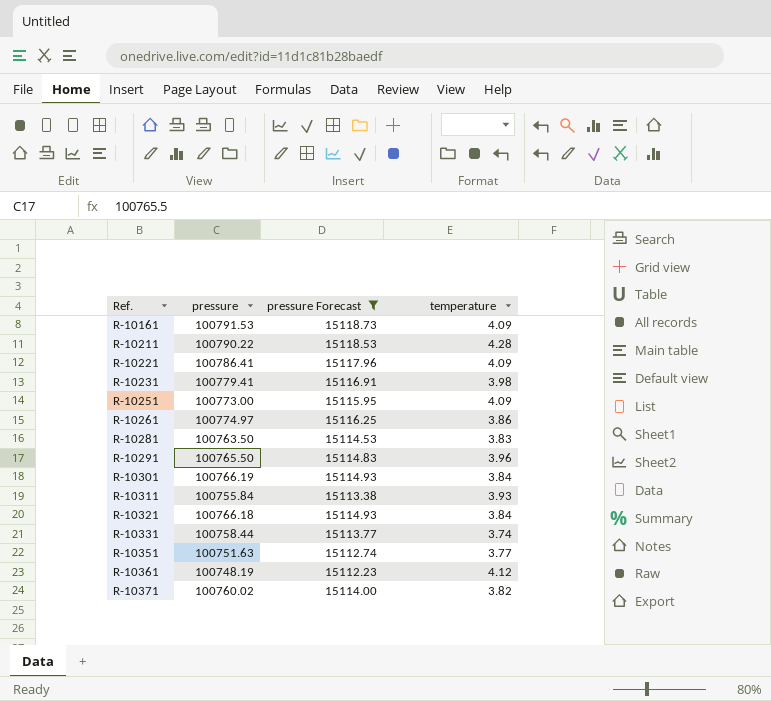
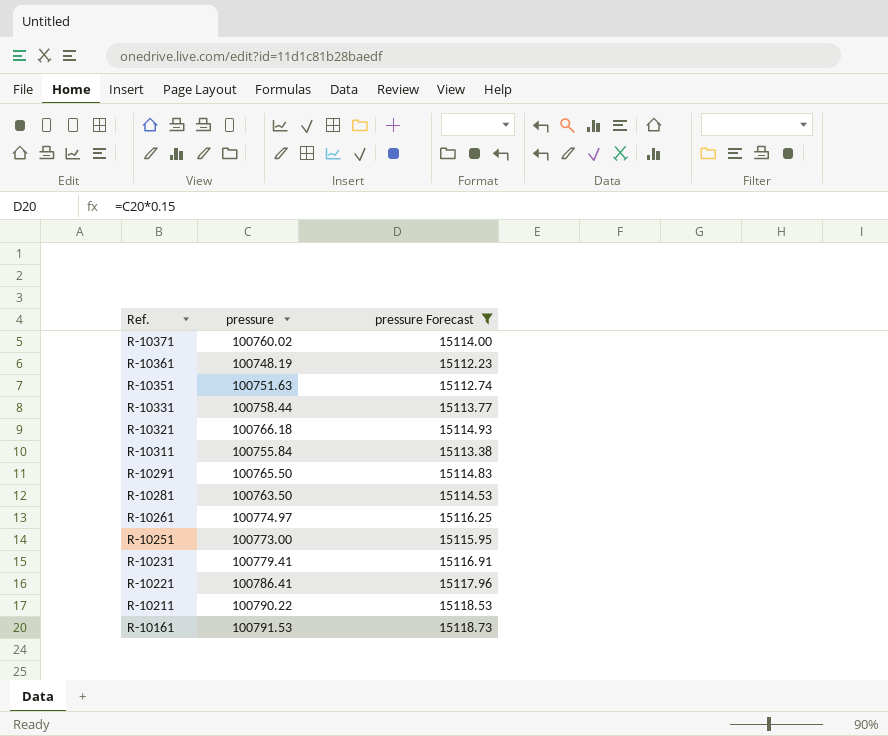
row order: Ref. ascending -> Ref. descending
column temperature | position: 4 -> none
row R-10301: 100766.19 | 15114.93 | 3.84 -> none

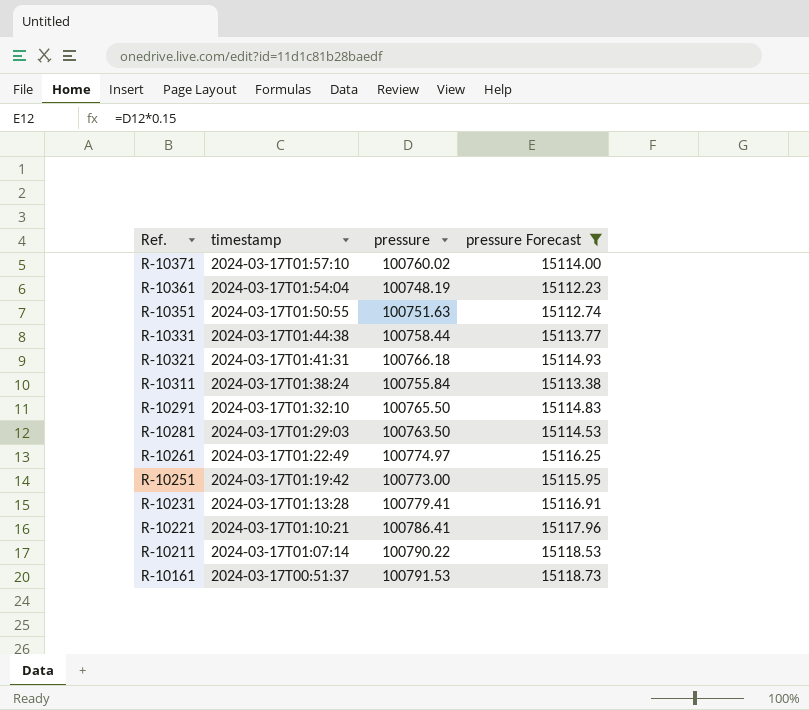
column timestamp | position: none -> 2

